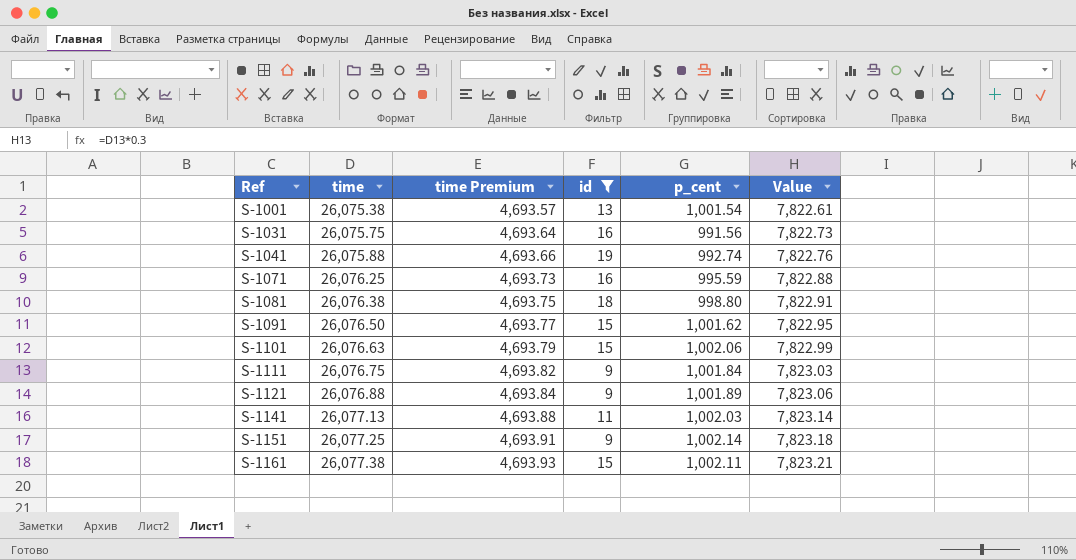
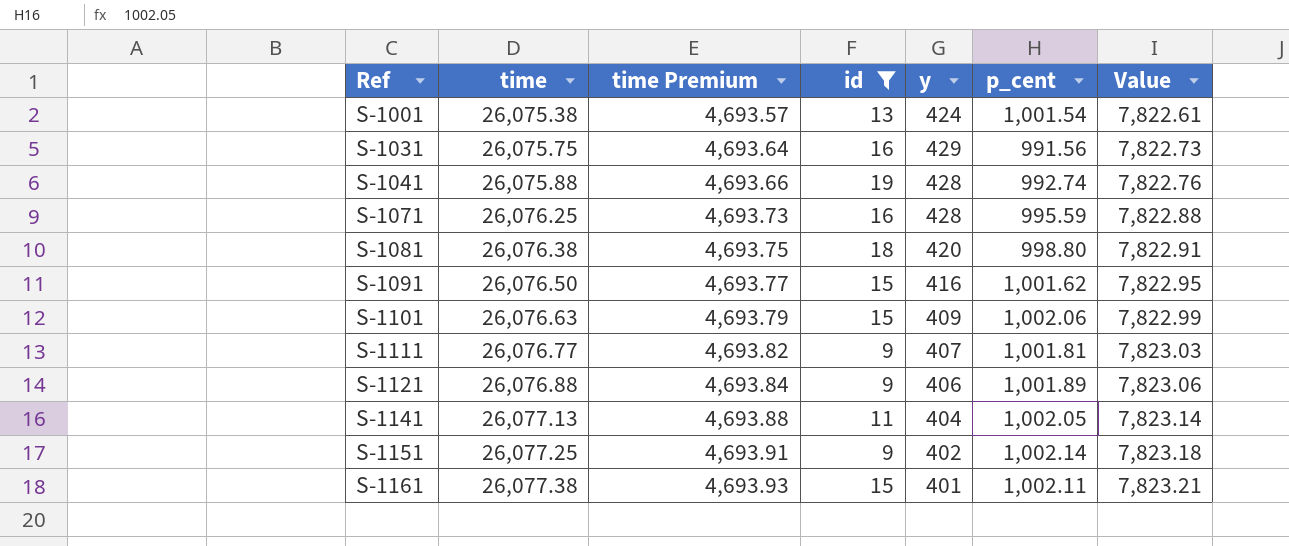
column y | position: none -> 5
S-1111 | time: 26,076.75 -> 26,076.77
S-1111 | p_cent: 1,001.84 -> 1,001.81
S-1141 | p_cent: 1,002.03 -> 1,002.05

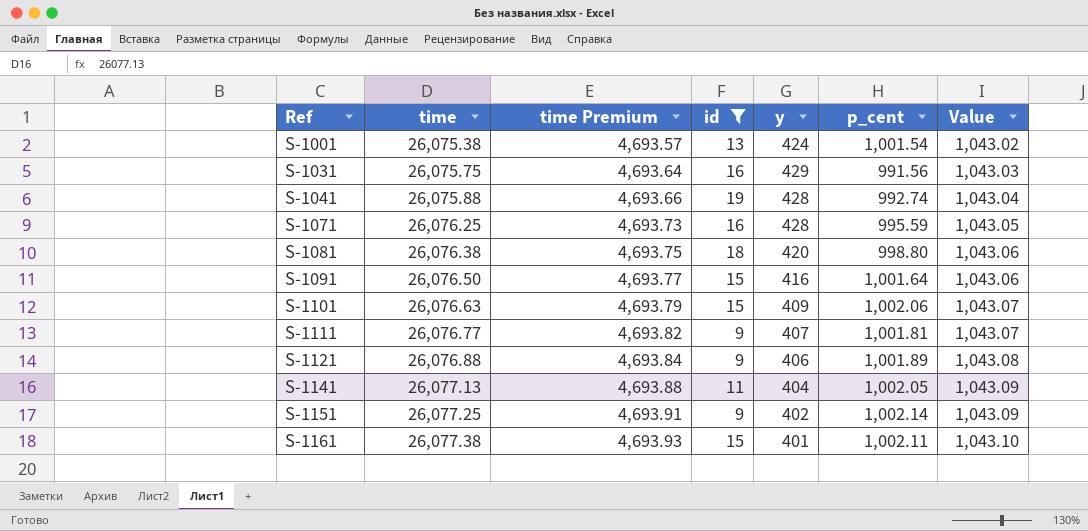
column Value | formula: [time] * 0.3 -> [time] * 0.04
S-1091 | p_cent: 1,001.62 -> 1,001.64

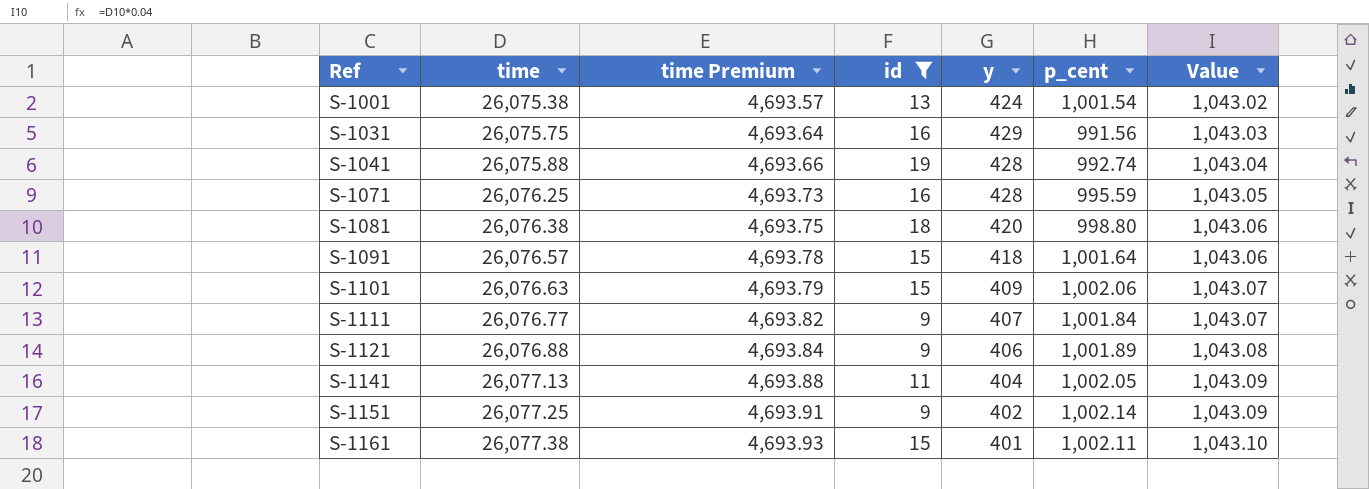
S-1091 | time: 26,076.50 -> 26,076.57
S-1091 | time Premium: 4,693.77 -> 4,693.78
S-1091 | y: 416 -> 418
S-1111 | p_cent: 1,001.81 -> 1,001.84

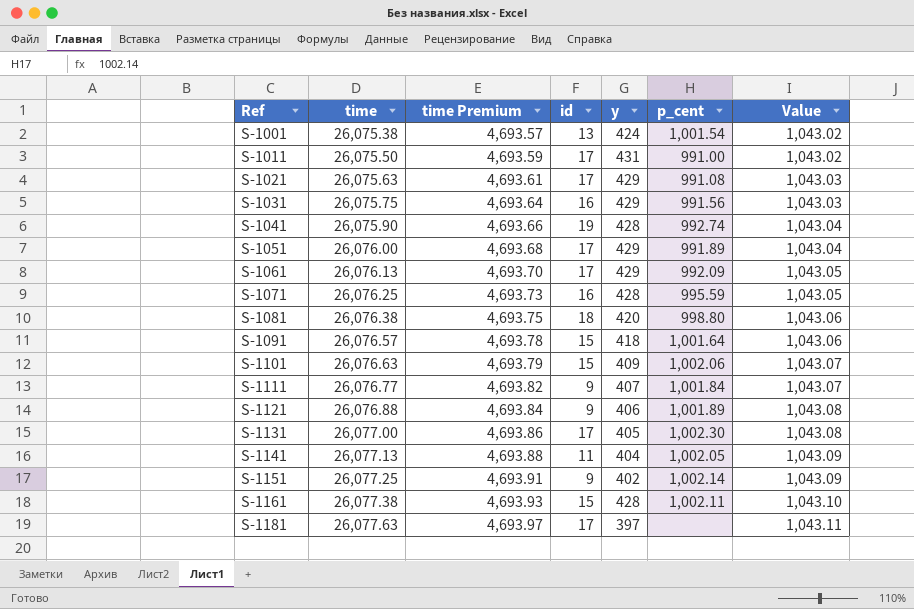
filter: id != 17 -> none
S-1041 | time: 26,075.88 -> 26,075.90
S-1161 | y: 401 -> 428

